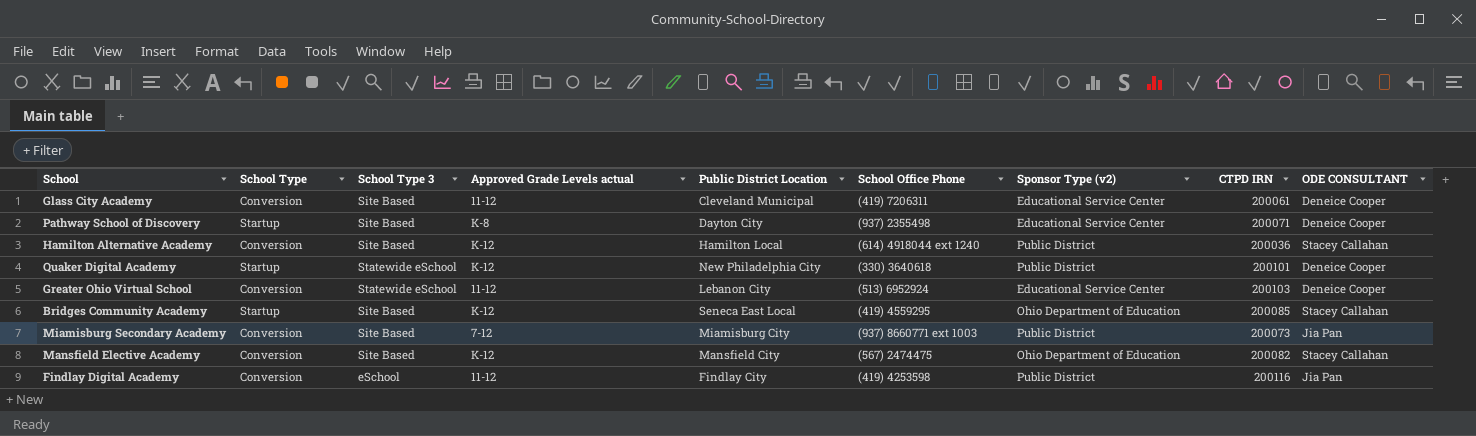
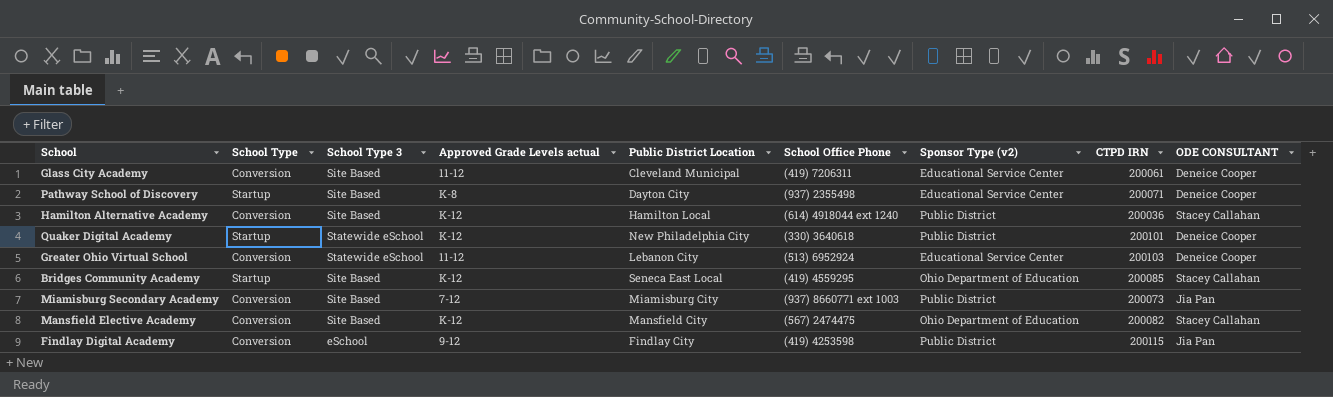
Findlay Digital Academy | Approved Grade Levels actual: 11-12 -> 9-12
Findlay Digital Academy | CTPD IRN: 200116 -> 200115

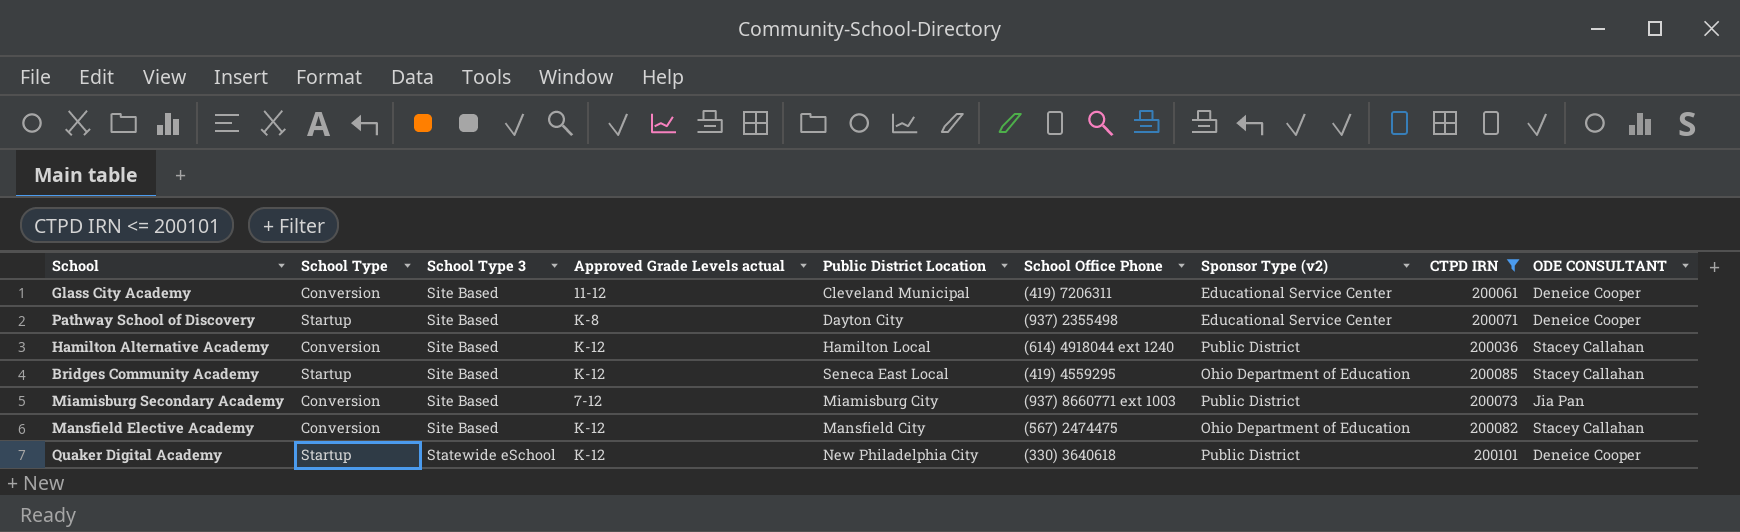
filter: none -> CTPD IRN <= 200101
row order: none -> School Type 3 ascending

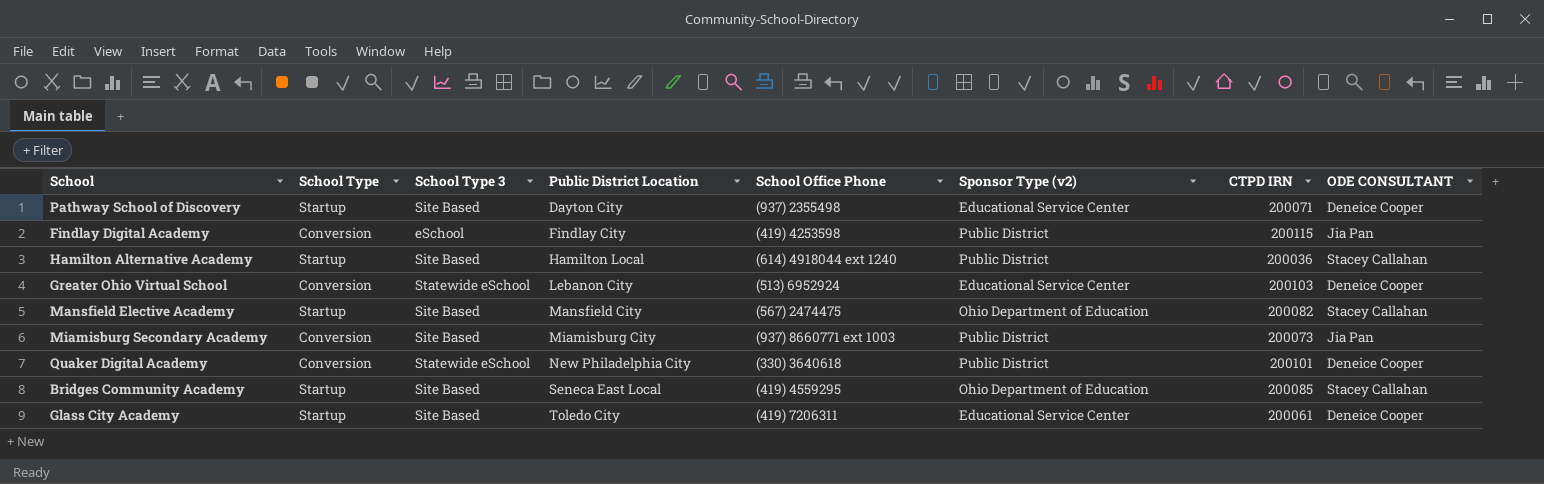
filter: CTPD IRN <= 200101 -> none
row order: School Type 3 ascending -> Public District Location ascending
column Approved Grade Levels actual | position: 4 -> none
Hamilton Alternative Academy | School Type: Conversion -> Startup
Mansfield Elective Academy | School Type: Conversion -> Startup
Quaker Digital Academy | School Type: Startup -> Conversion
Glass City Academy | School Type: Conversion -> Startup
Glass City Academy | Public District Location: Cleveland Municipal -> Toledo City

